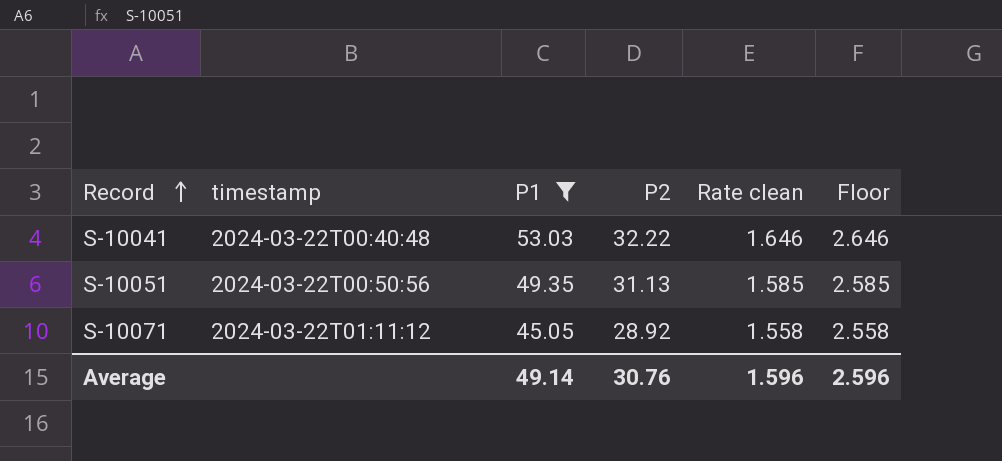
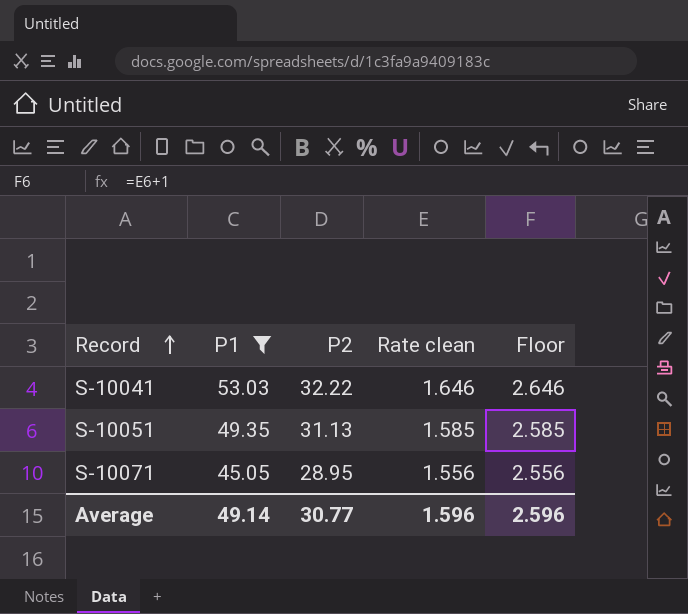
column timestamp | position: 2 -> none
S-10071 | P2: 28.92 -> 28.95
S-10071 | Rate clean: 1.558 -> 1.556
S-10071 | Floor: 2.558 -> 2.556
Average | P2: 30.76 -> 30.77

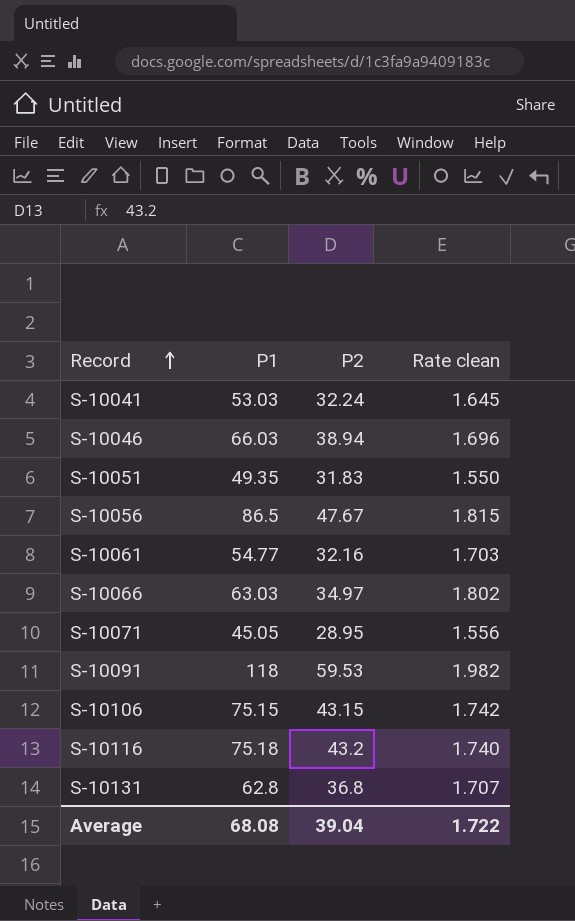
filter: P1 <= 53.03 -> none
column Floor | formula: [Rate clean] + 1 -> none
S-10041 | P2: 32.22 -> 32.24
S-10041 | Rate clean: 1.646 -> 1.645
S-10051 | P2: 31.13 -> 31.83
S-10051 | Rate clean: 1.585 -> 1.550
Average | P1: 49.14 -> 68.08
Average | P2: 30.77 -> 39.04
Average | Rate clean: 1.596 -> 1.722

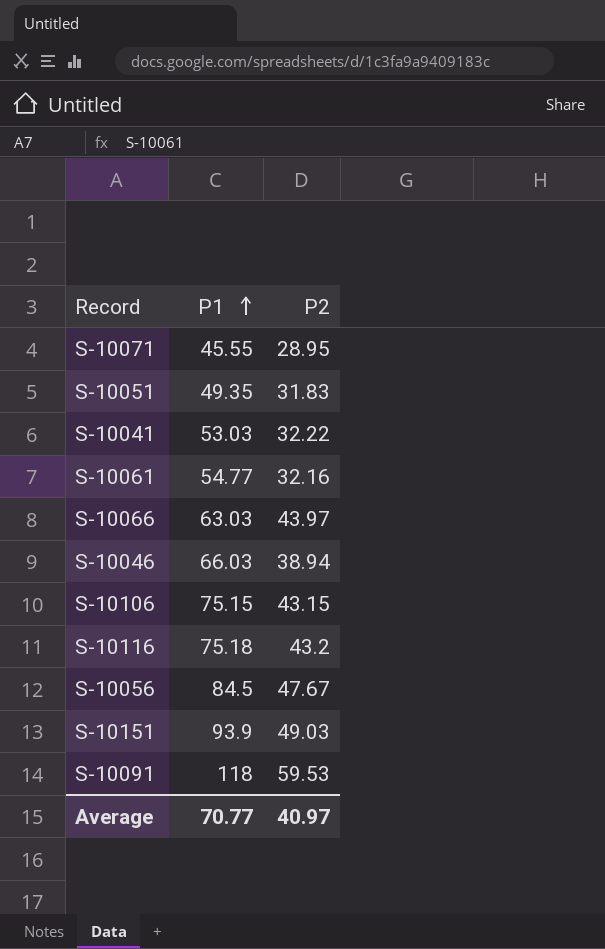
row order: Record ascending -> P1 ascending
column Rate clean | formula: [P1] / [P2] -> none
row S-10131: 62.8 | 36.8 | 1.707 -> none
S-10071 | P1: 45.05 -> 45.55
S-10041 | P2: 32.24 -> 32.22
S-10066 | P2: 34.97 -> 43.97
S-10056 | P1: 86.5 -> 84.5
row S-10151: none -> 93.9 | 49.03
Average | P1: 68.08 -> 70.77
Average | P2: 39.04 -> 40.97

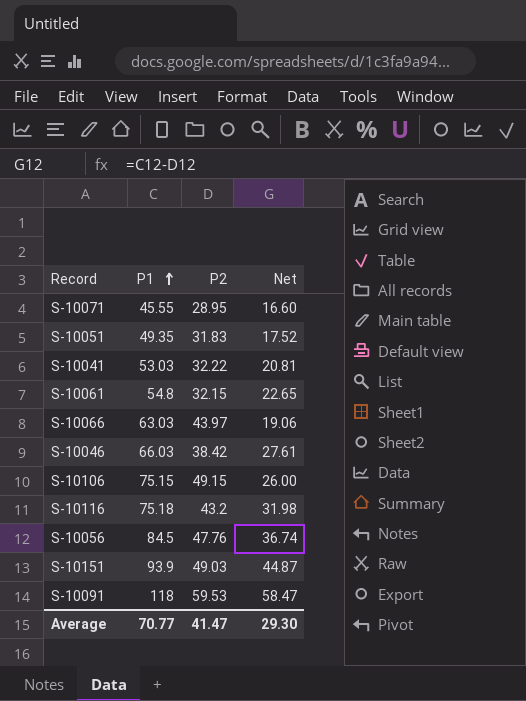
column Net | formula: none -> [P1] - [P2]
S-10061 | P1: 54.77 -> 54.8
S-10061 | P2: 32.16 -> 32.15
S-10046 | P2: 38.94 -> 38.42
S-10106 | P2: 43.15 -> 49.15
S-10056 | P2: 47.67 -> 47.76
Average | P2: 40.97 -> 41.47

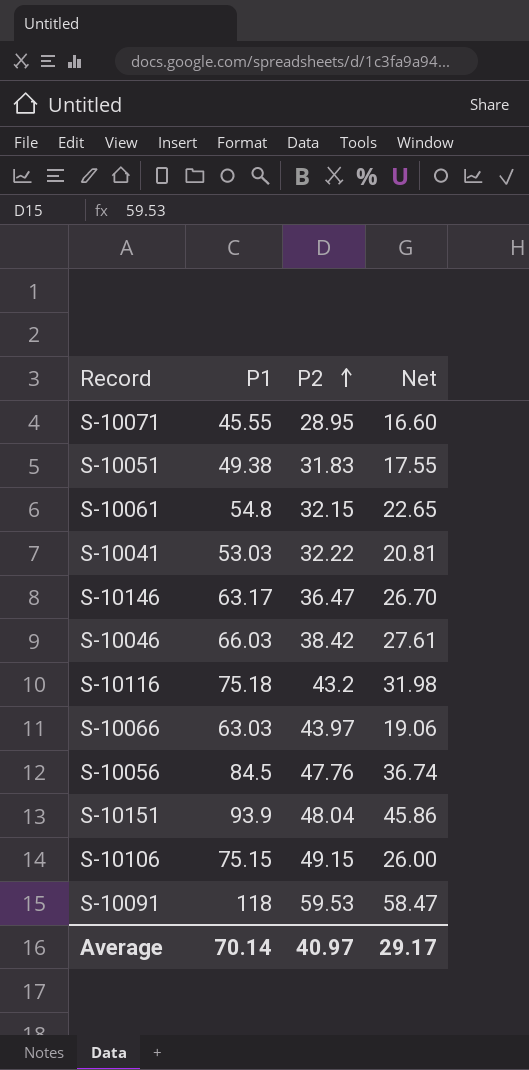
row order: P1 ascending -> P2 ascending
S-10051 | P1: 49.35 -> 49.38
S-10051 | Net: 17.52 -> 17.55
row S-10146: none -> 63.17 | 36.47 | 26.70
S-10151 | P2: 49.03 -> 48.04
S-10151 | Net: 44.87 -> 45.86
Average | P1: 70.77 -> 70.14
Average | P2: 41.47 -> 40.97
Average | Net: 29.30 -> 29.17

